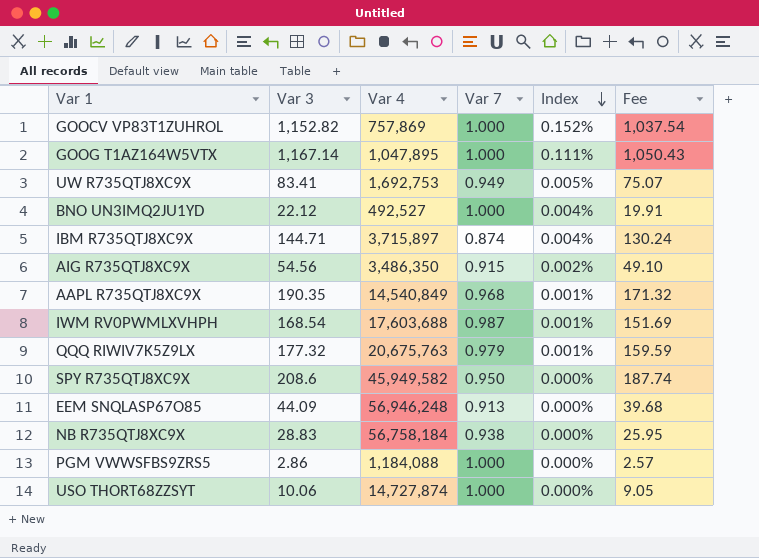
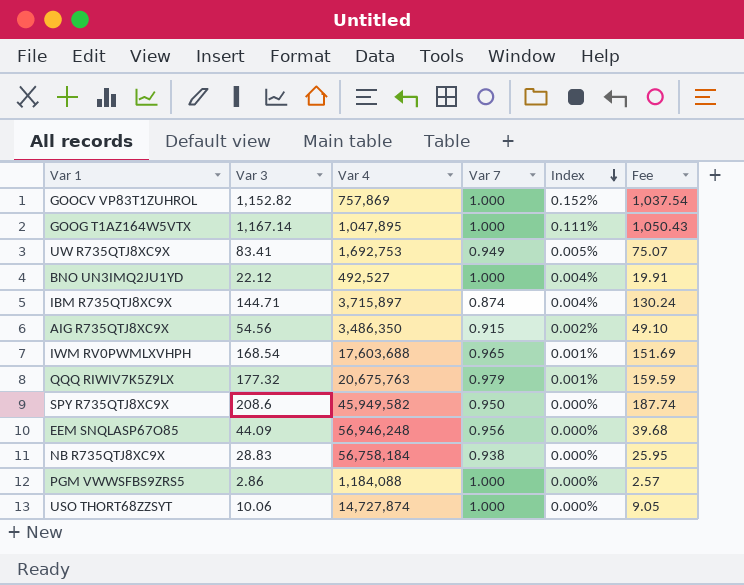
row AAPL R735QTJ8XC9X: 190.35 | 14,540,849 | 0.968 | 0.001% | 171.32 -> none
IWM RV0PWMLXVHPH | Var 7: 0.987 -> 0.965
EEM SNQLASP67O85 | Var 7: 0.913 -> 0.956

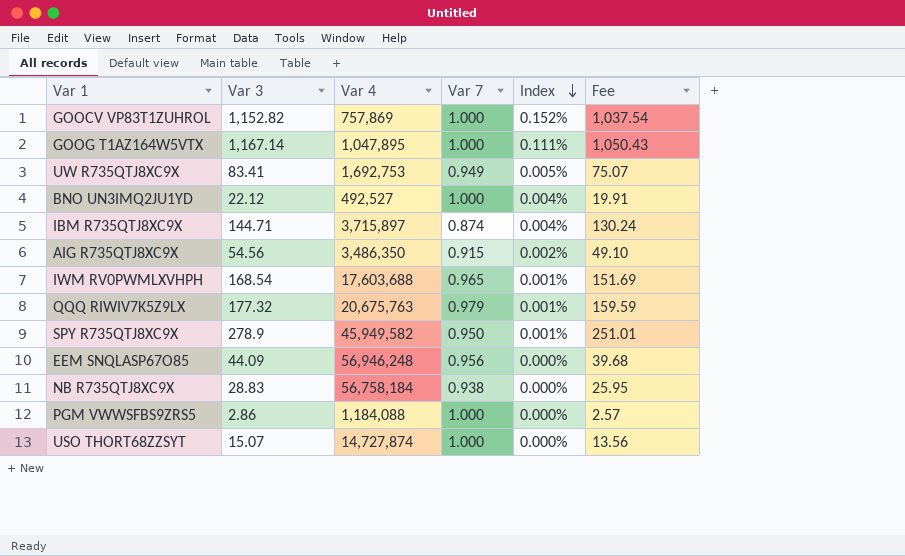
SPY R735QTJ8XC9X | Var 3: 208.6 -> 278.9
SPY R735QTJ8XC9X | Index: 0.000% -> 0.001%
SPY R735QTJ8XC9X | Fee: 187.74 -> 251.01
USO THORT68ZZSYT | Var 3: 10.06 -> 15.07
USO THORT68ZZSYT | Fee: 9.05 -> 13.56

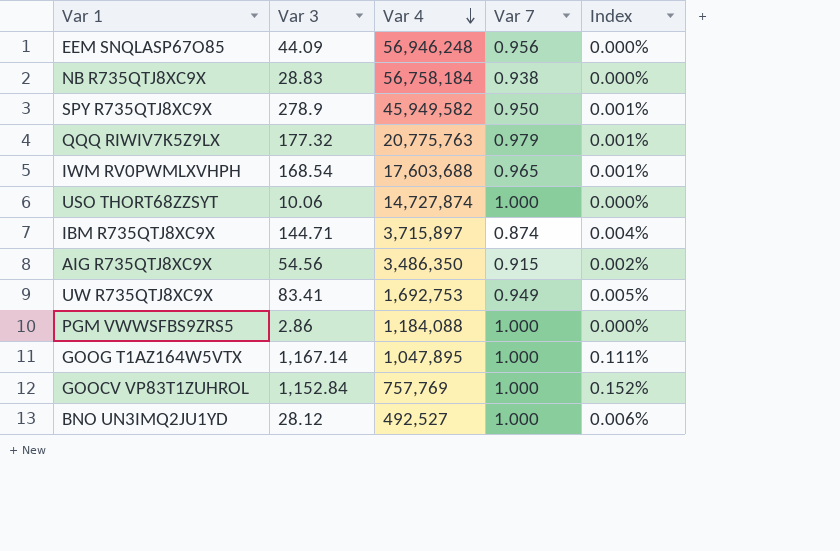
row order: Index descending -> Var 4 descending
column Fee | formula: [Var 3] * 0.9 -> none
QQQ RIWIV7K5Z9LX | Var 4: 20,675,763 -> 20,775,763
USO THORT68ZZSYT | Var 3: 15.07 -> 10.06
GOOCV VP83T1ZUHROL | Var 3: 1,152.82 -> 1,152.84
GOOCV VP83T1ZUHROL | Var 4: 757,869 -> 757,769
BNO UN3IMQ2JU1YD | Var 3: 22.12 -> 28.12
BNO UN3IMQ2JU1YD | Index: 0.004% -> 0.006%

